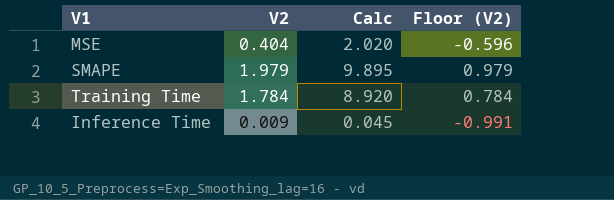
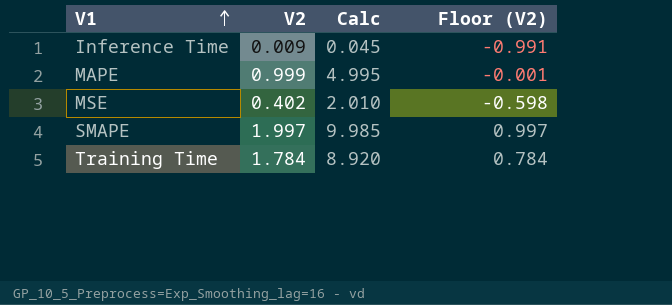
row order: none -> V1 ascending
row MAPE: none -> 0.999 | 4.995 | -0.001
MSE | V2: 0.404 -> 0.402
MSE | Calc: 2.020 -> 2.010
MSE | Floor (V2): -0.596 -> -0.598
SMAPE | V2: 1.979 -> 1.997
SMAPE | Calc: 9.895 -> 9.985
SMAPE | Floor (V2): 0.979 -> 0.997

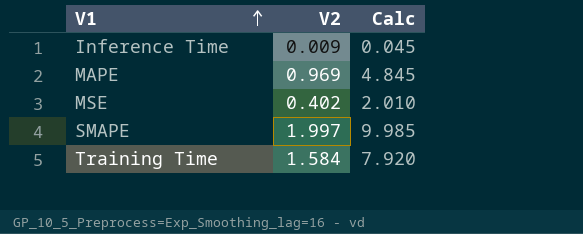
column Floor (V2) | formula: [V2] - 1 -> none
MAPE | V2: 0.999 -> 0.969
MAPE | Calc: 4.995 -> 4.845
Training Time | V2: 1.784 -> 1.584
Training Time | Calc: 8.920 -> 7.920

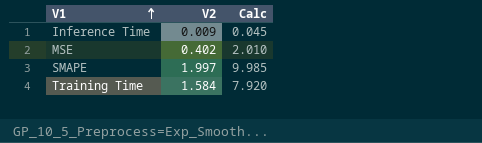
row MAPE: 0.969 | 4.845 -> none

